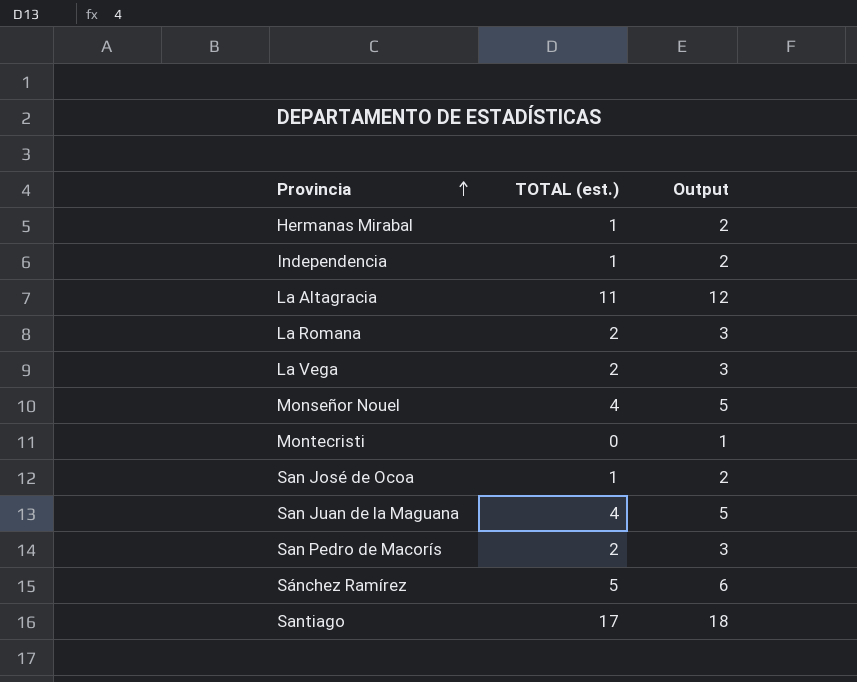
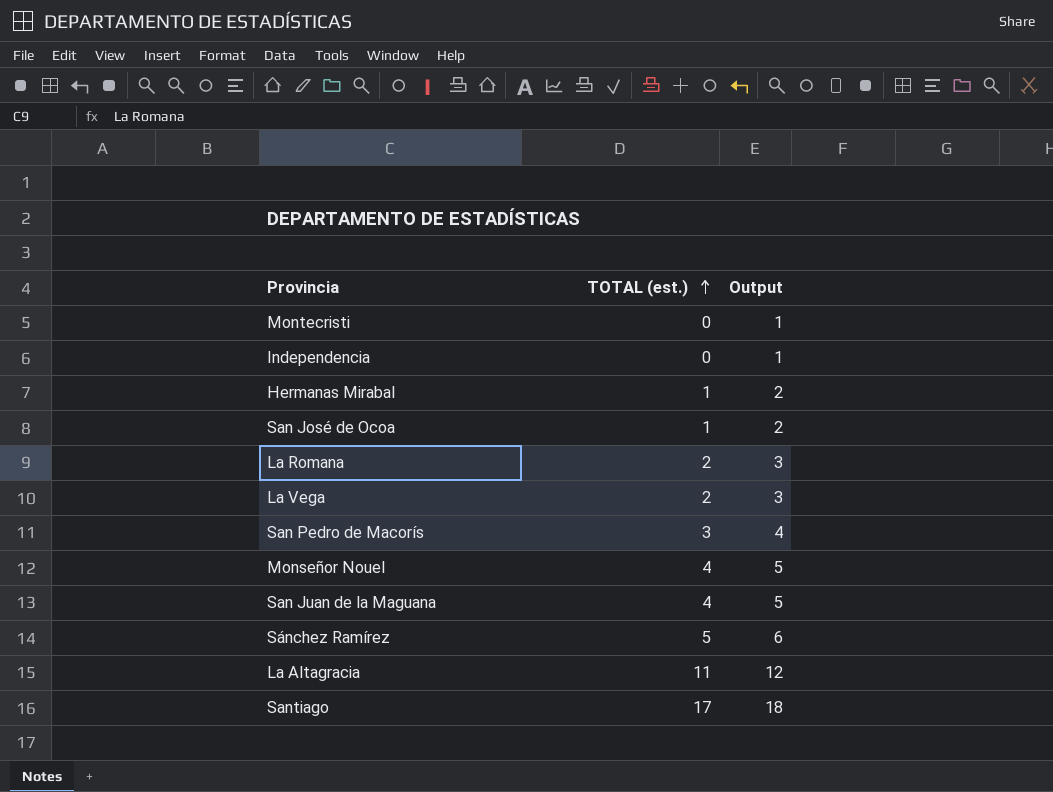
row order: Provincia ascending -> TOTAL (est.) ascending
Independencia | TOTAL (est.): 1 -> 0
Independencia | Output: 2 -> 1
San Pedro de Macorís | TOTAL (est.): 2 -> 3
San Pedro de Macorís | Output: 3 -> 4

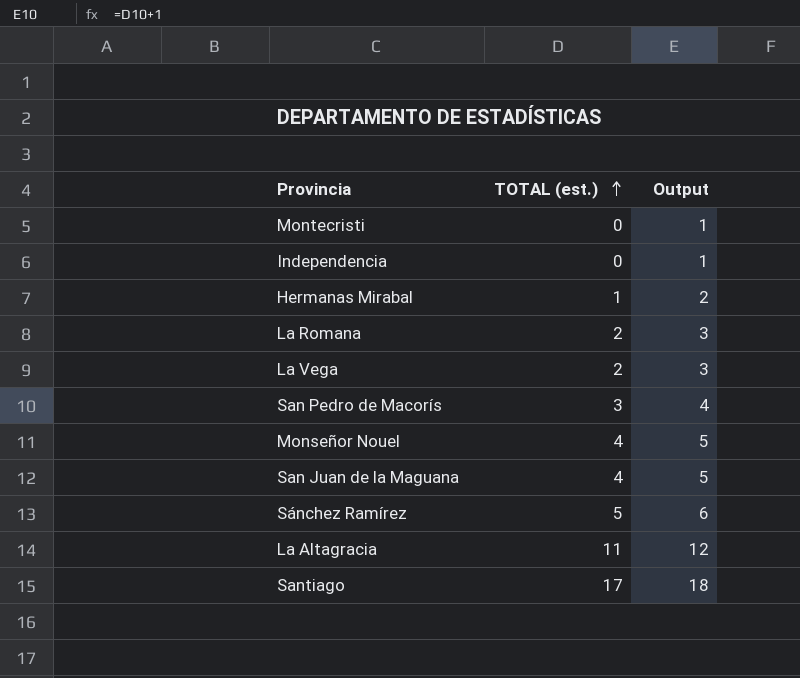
row San José de Ocoa: 1 | 2 -> none

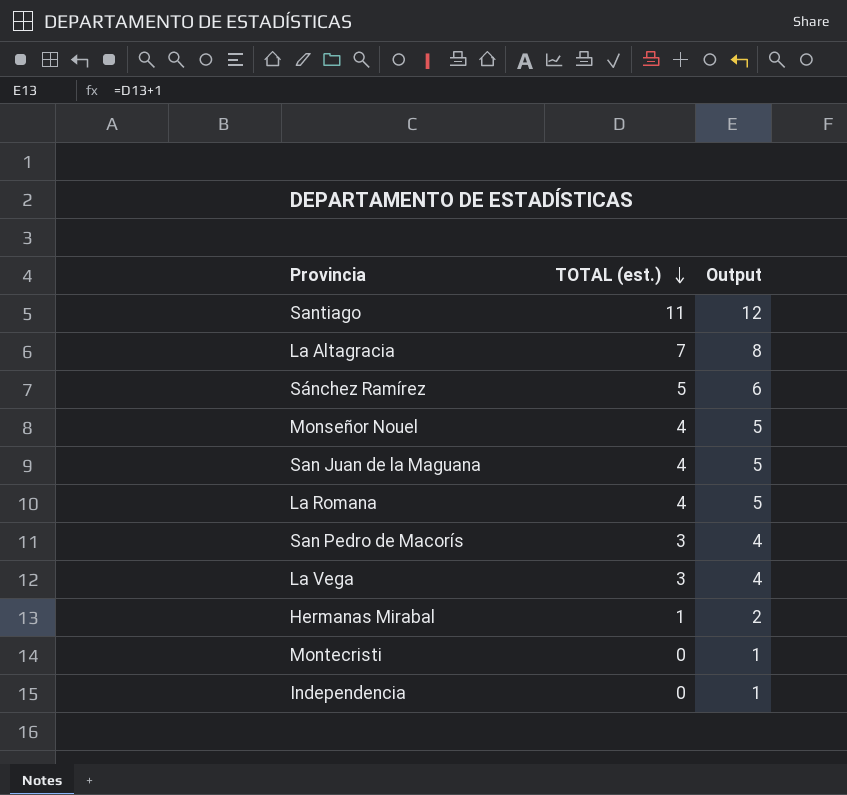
row order: TOTAL (est.) ascending -> TOTAL (est.) descending
Santiago | TOTAL (est.): 17 -> 11
Santiago | Output: 18 -> 12
La Altagracia | TOTAL (est.): 11 -> 7
La Altagracia | Output: 12 -> 8
La Romana | TOTAL (est.): 2 -> 4
La Romana | Output: 3 -> 5
La Vega | TOTAL (est.): 2 -> 3
La Vega | Output: 3 -> 4

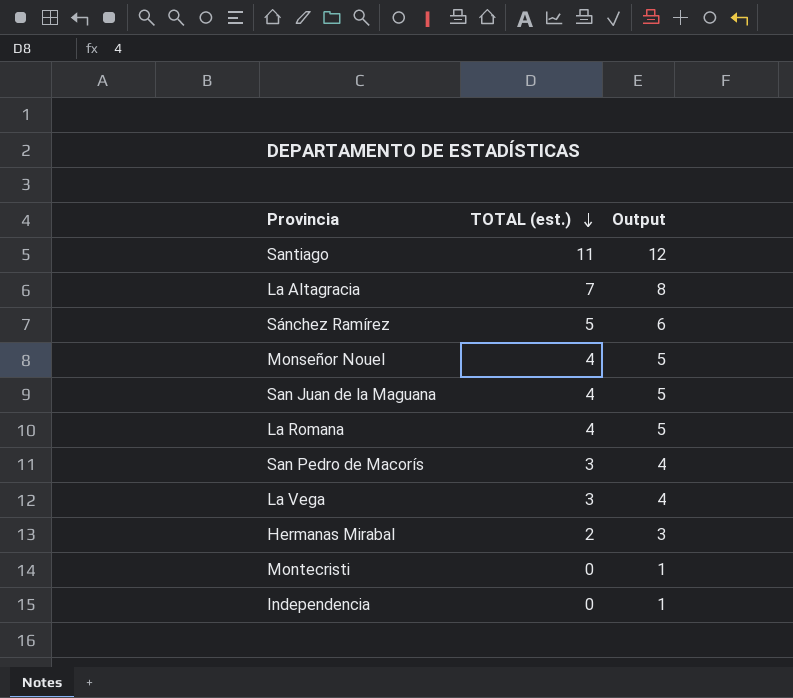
Hermanas Mirabal | TOTAL (est.): 1 -> 2
Hermanas Mirabal | Output: 2 -> 3

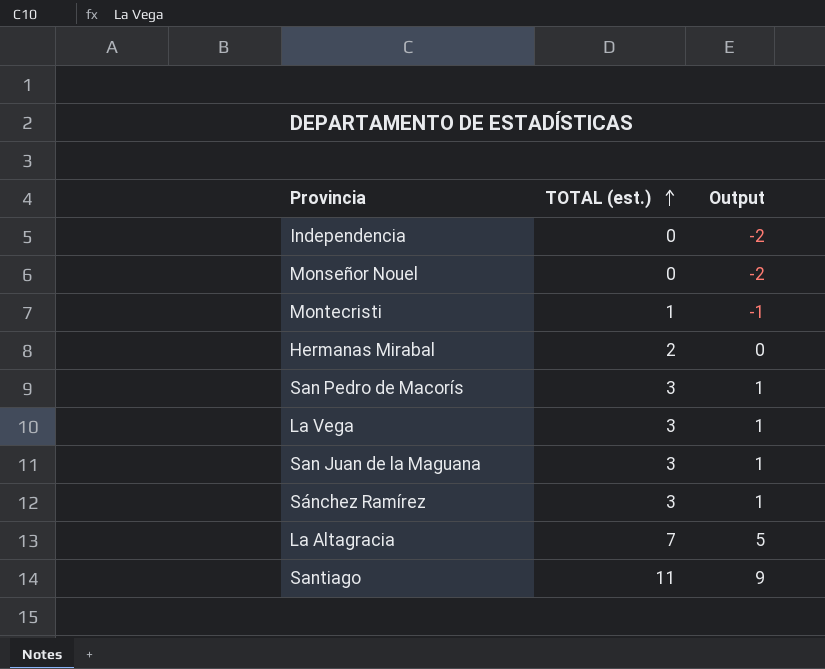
row order: TOTAL (est.) descending -> TOTAL (est.) ascending
column Output | formula: [TOTAL (est.)] + 1 -> [TOTAL (est.)] - 2
row La Romana: 4 | 5 -> none
Monseñor Nouel | TOTAL (est.): 4 -> 0
Montecristi | TOTAL (est.): 0 -> 1
San Juan de la Maguana | TOTAL (est.): 4 -> 3
Sánchez Ramírez | TOTAL (est.): 5 -> 3

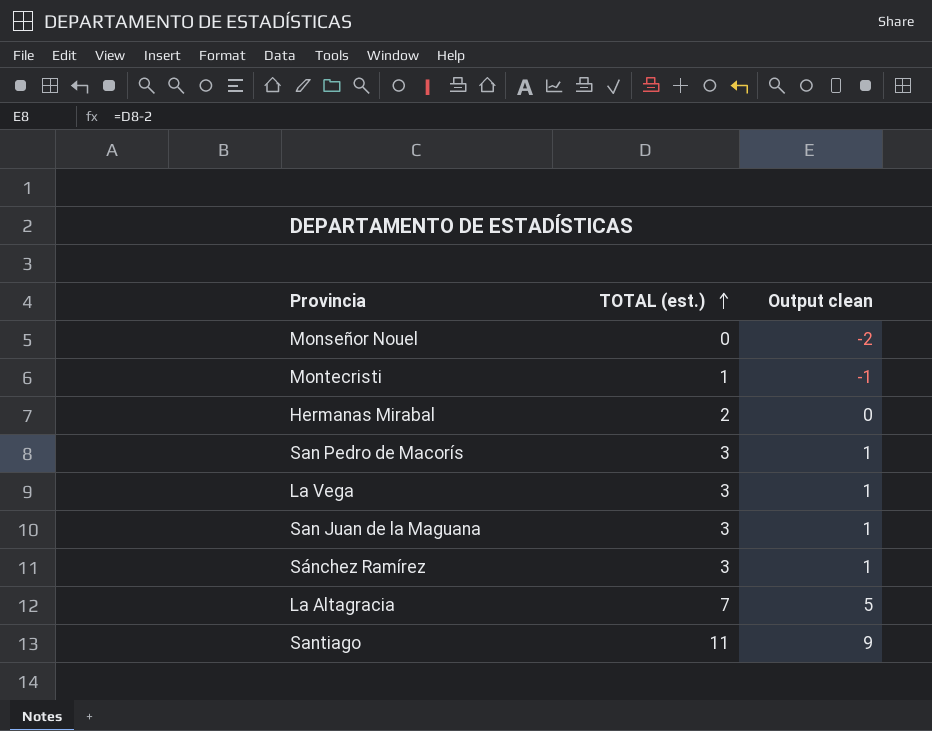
column name: Output -> Output clean
row Independencia: 0 | -2 -> none

